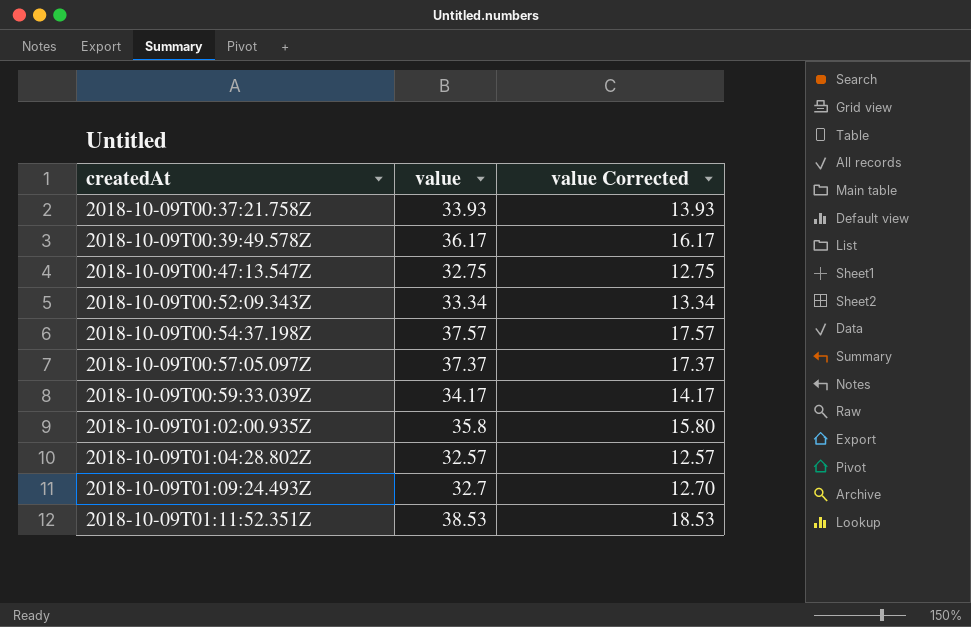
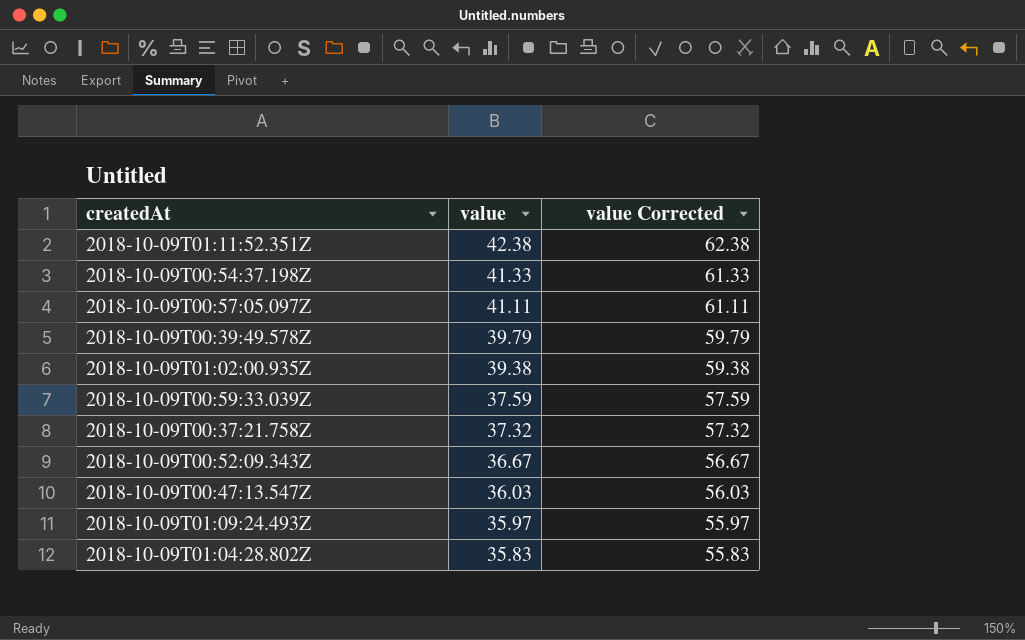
row order: createdAt ascending -> value descending
column value Corrected | formula: [value] - 20 -> [value] + 20
2018-10-09T01:11:52.351Z | value: 38.53 -> 42.38
2018-10-09T00:54:37.198Z | value: 37.57 -> 41.33
2018-10-09T00:57:05.097Z | value: 37.37 -> 41.11
2018-10-09T00:39:49.578Z | value: 36.17 -> 39.79
2018-10-09T01:02:00.935Z | value: 35.8 -> 39.38
2018-10-09T00:59:33.039Z | value: 34.17 -> 37.59
2018-10-09T00:37:21.758Z | value: 33.93 -> 37.32
2018-10-09T00:52:09.343Z | value: 33.34 -> 36.67
2018-10-09T00:47:13.547Z | value: 32.75 -> 36.03
2018-10-09T01:09:24.493Z | value: 32.7 -> 35.97
2018-10-09T01:04:28.802Z | value: 32.57 -> 35.83

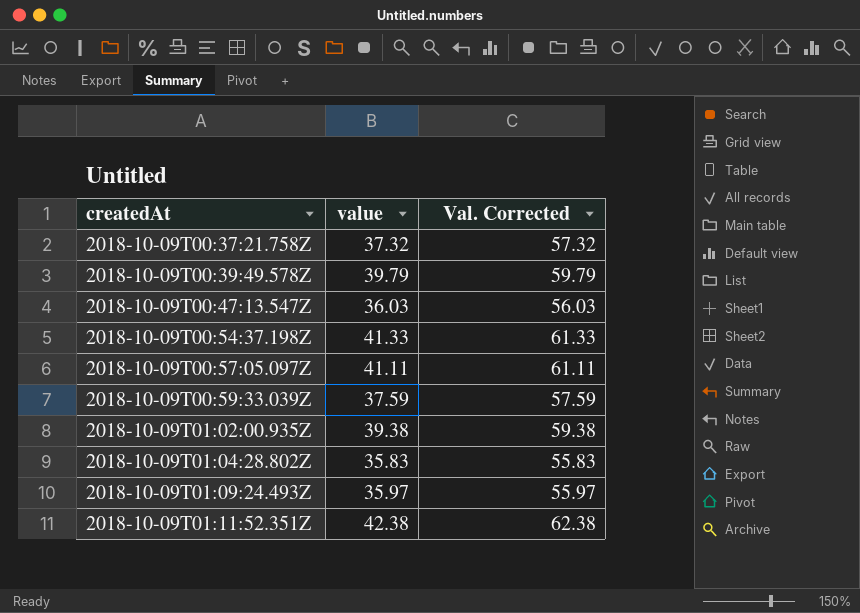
row order: value descending -> createdAt ascending
column name: value Corrected -> Val. Corrected
row 2018-10-09T00:52:09.343Z: 36.67 | 56.67 -> none

